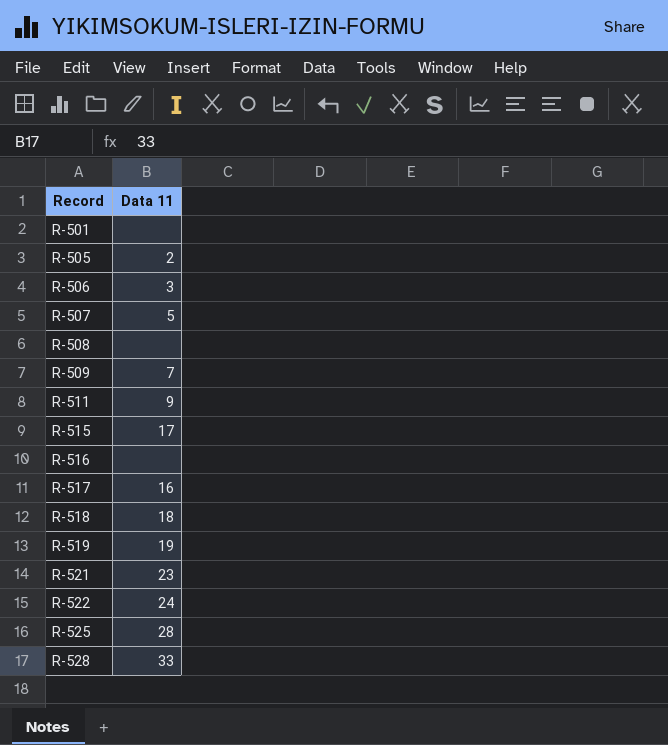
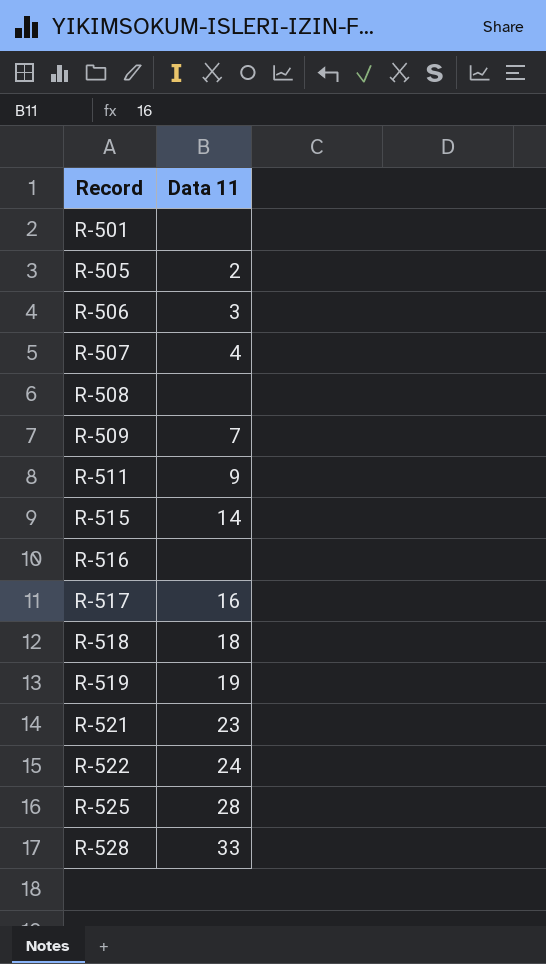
R-507 | Data 11: 5 -> 4
R-515 | Data 11: 17 -> 14

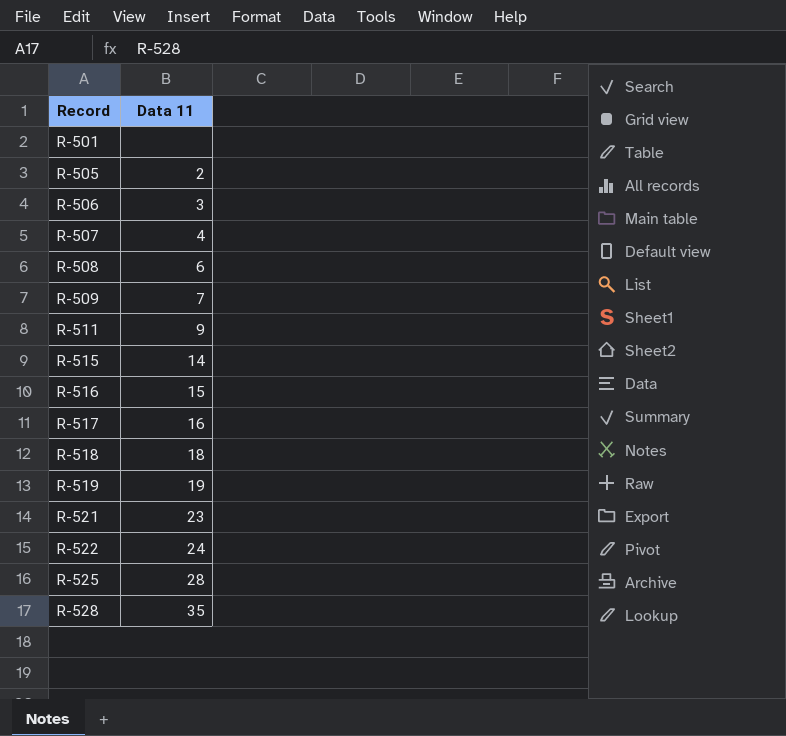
R-508 | Data 11: none -> 6
R-516 | Data 11: none -> 15
R-528 | Data 11: 33 -> 35

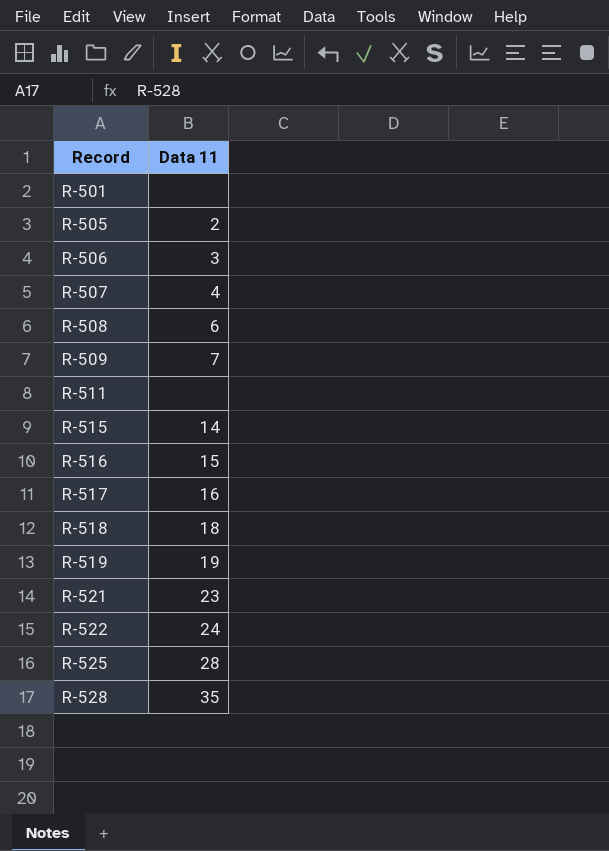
R-511 | Data 11: 9 -> none

